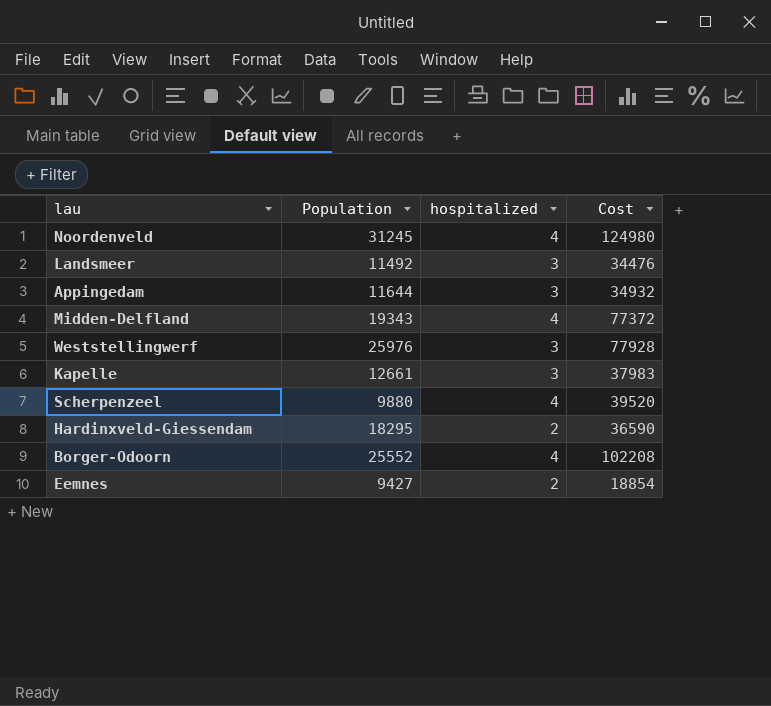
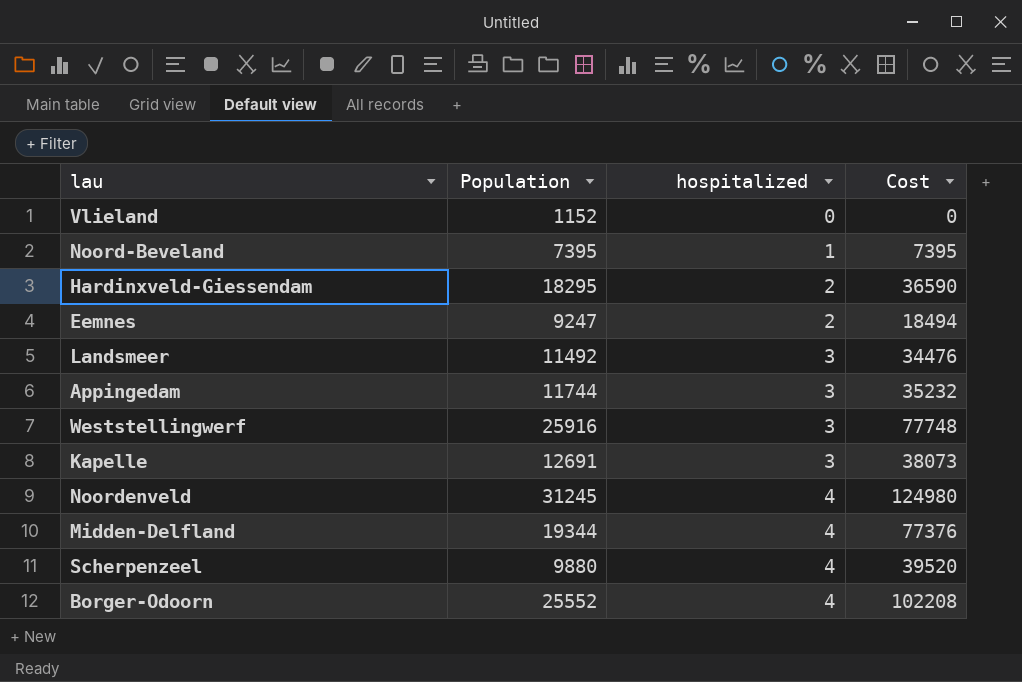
row order: none -> hospitalized ascending
row Vlieland: none -> 1152 | 0 | 0
row Noord-Beveland: none -> 7395 | 1 | 7395
Eemnes | Population: 9427 -> 9247
Eemnes | Cost: 18854 -> 18494
Appingedam | Population: 11644 -> 11744
Appingedam | Cost: 34932 -> 35232
Weststellingwerf | Population: 25976 -> 25916
Weststellingwerf | Cost: 77928 -> 77748
Kapelle | Population: 12661 -> 12691
Kapelle | Cost: 37983 -> 38073
Midden-Delfland | Population: 19343 -> 19344
Midden-Delfland | Cost: 77372 -> 77376

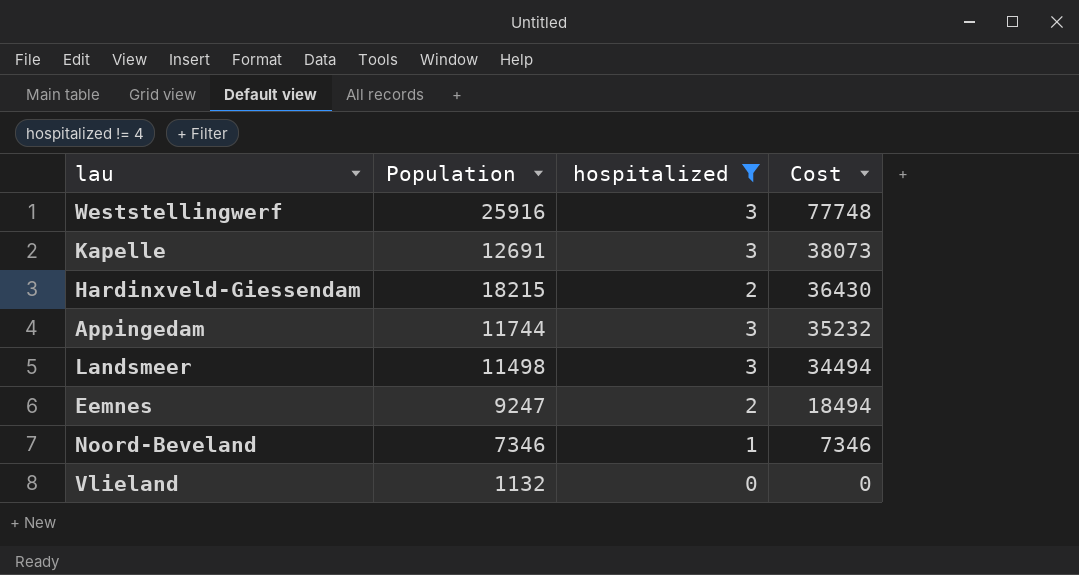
filter: none -> hospitalized != 4
row order: hospitalized ascending -> Cost descending
Hardinxveld-Giessendam | Population: 18295 -> 18215
Hardinxveld-Giessendam | Cost: 36590 -> 36430
Landsmeer | Population: 11492 -> 11498
Landsmeer | Cost: 34476 -> 34494
Noord-Beveland | Population: 7395 -> 7346
Noord-Beveland | Cost: 7395 -> 7346
Vlieland | Population: 1152 -> 1132

